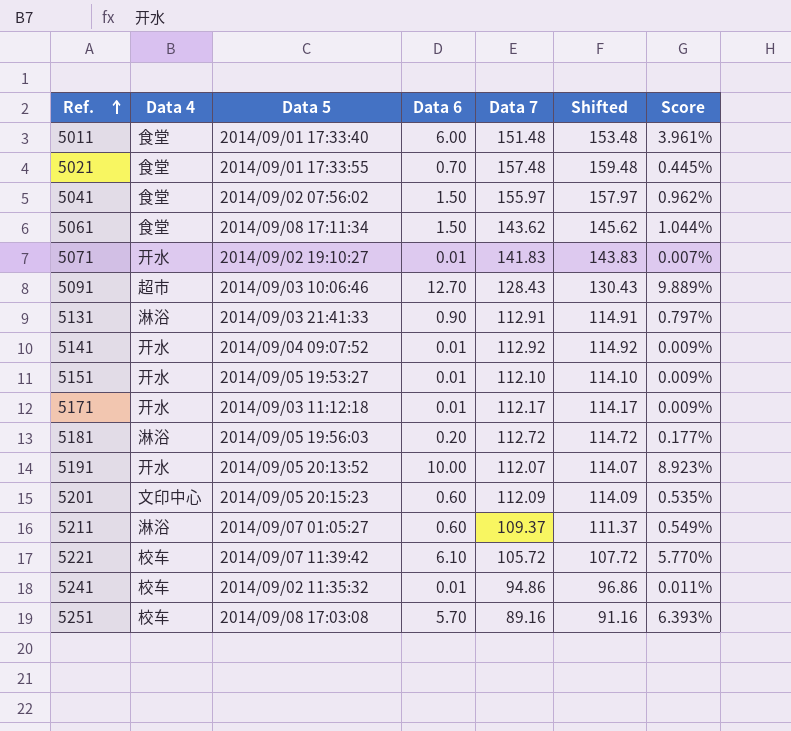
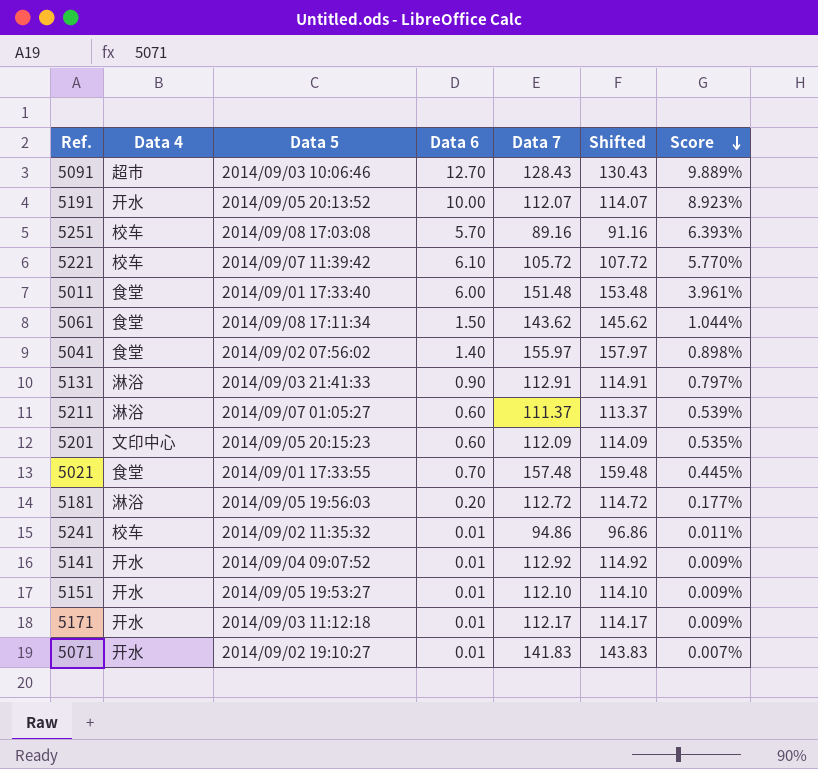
row order: Ref. ascending -> Score descending
5041 | Data 6: 1.50 -> 1.40
5041 | Score: 0.962% -> 0.898%
5211 | Data 7: 109.37 -> 111.37
5211 | Shifted: 111.37 -> 113.37
5211 | Score: 0.549% -> 0.539%

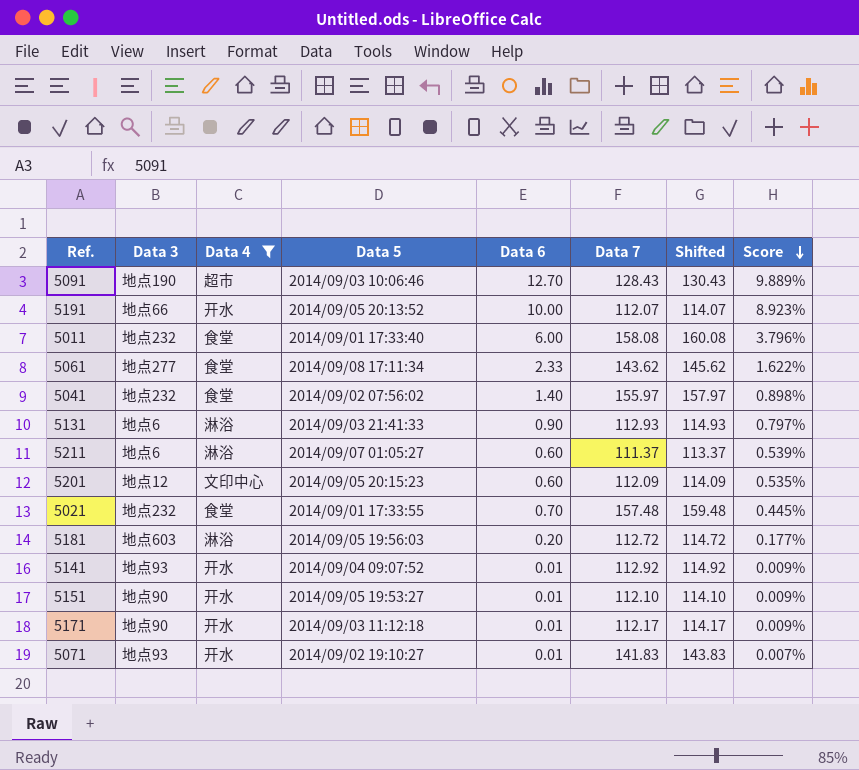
filter: none -> Data 4 != 校车
column Data 3 | position: none -> 2
5011 | Data 7: 151.48 -> 158.08
5011 | Shifted: 153.48 -> 160.08
5011 | Score: 3.961% -> 3.796%
5061 | Data 6: 1.50 -> 2.33
5061 | Score: 1.044% -> 1.622%
5131 | Data 7: 112.91 -> 112.93
5131 | Shifted: 114.91 -> 114.93

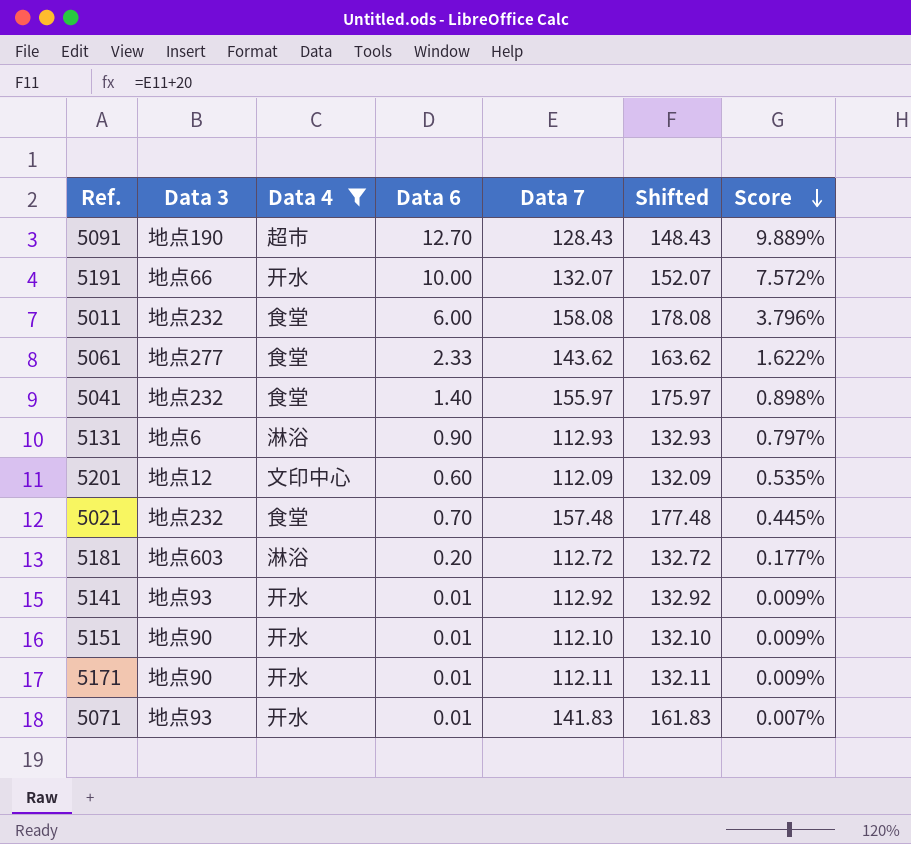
column Data 5 | position: 4 -> none
column Shifted | formula: [Data 7] + 2 -> [Data 7] + 20
row 5211: 地点6 | 淋浴 | 2014/09/07 01:05:27 | 0.60 | 111.37 | 113.37 | 0.539% -> none
5191 | Data 7: 112.07 -> 132.07
5191 | Score: 8.923% -> 7.572%
5171 | Data 7: 112.17 -> 112.11

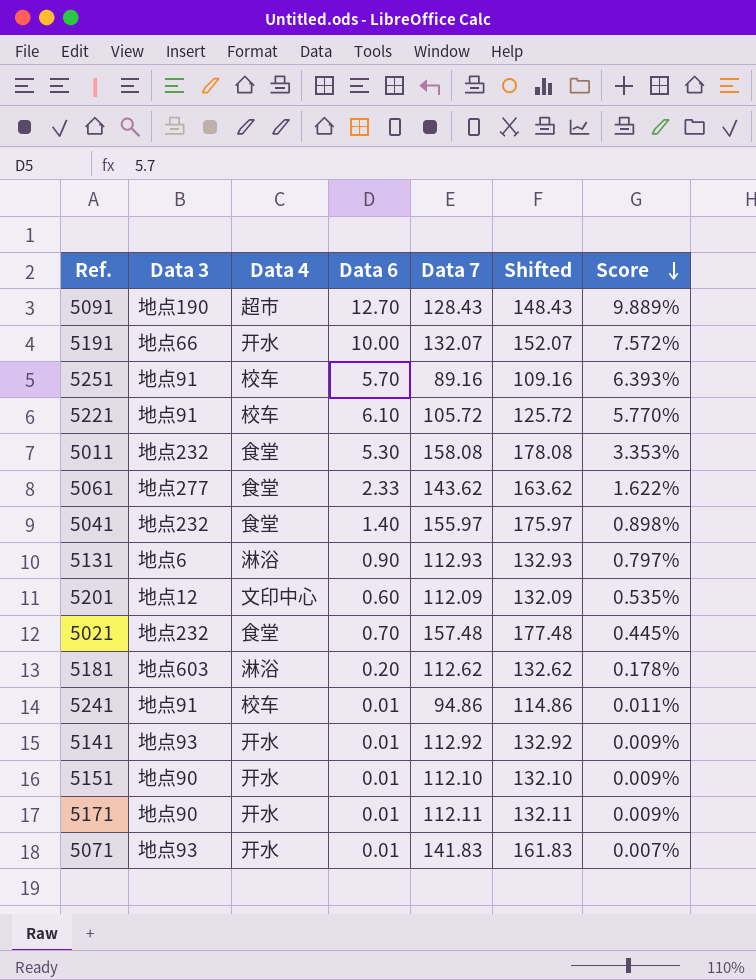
filter: Data 4 != 校车 -> none
5011 | Data 6: 6.00 -> 5.30
5011 | Score: 3.796% -> 3.353%
5181 | Data 7: 112.72 -> 112.62
5181 | Shifted: 132.72 -> 132.62
5181 | Score: 0.177% -> 0.178%

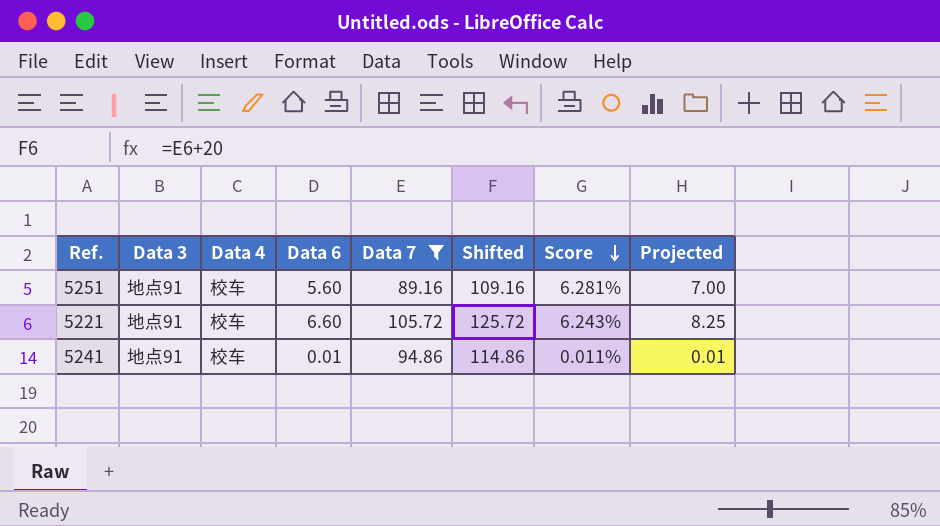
filter: none -> Data 7 <= 105.72
column Projected | formula: none -> [Data 6] * 1.25
5251 | Data 6: 5.70 -> 5.60
5251 | Score: 6.393% -> 6.281%
5221 | Data 6: 6.10 -> 6.60
5221 | Score: 5.770% -> 6.243%

